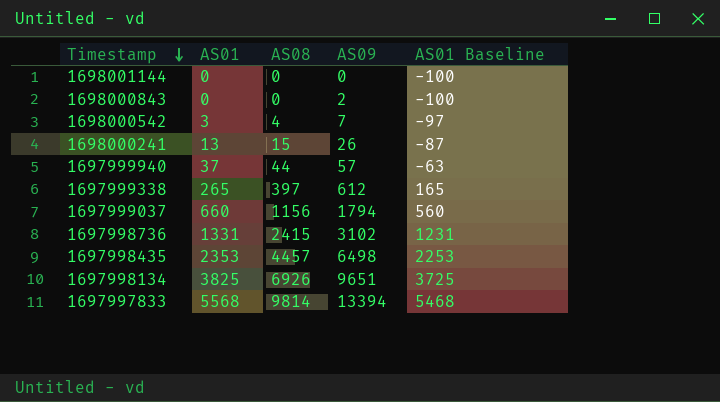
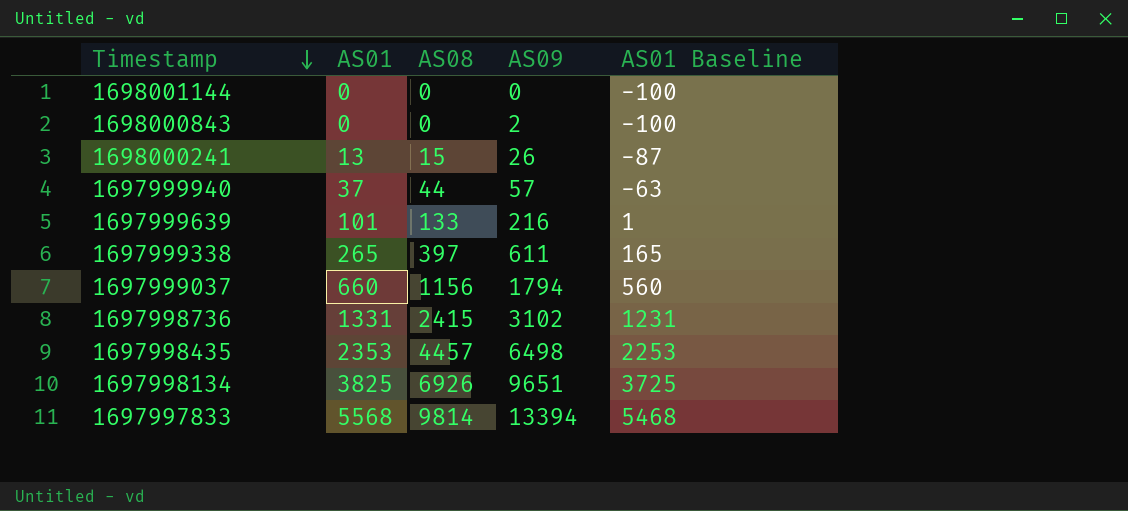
row 1698000542: 3 | 4 | 7 | -97 -> none
row 1697999639: none -> 101 | 133 | 216 | 1
1697999338 | AS09: 612 -> 611

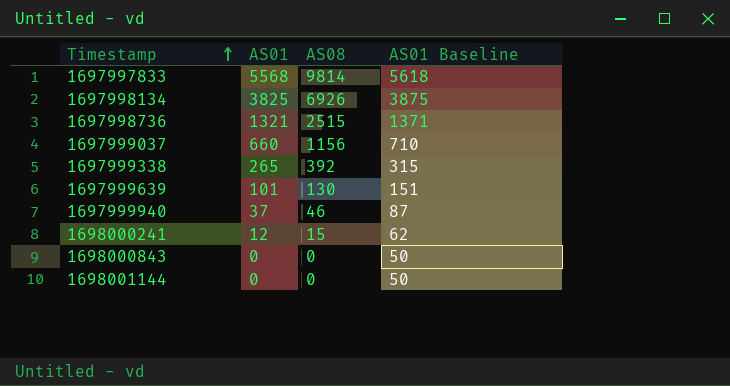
row order: Timestamp descending -> Timestamp ascending
column AS09 | position: 4 -> none
column AS01 Baseline | formula: [AS01] - 100 -> [AS01] + 50
row 1697998435: 2353 | 4457 | 6498 | 2253 -> none
1697998736 | AS01: 1331 -> 1321
1697998736 | AS08: 2415 -> 2515
1697999338 | AS08: 397 -> 392
1697999639 | AS08: 133 -> 130
1697999940 | AS08: 44 -> 46
1698000241 | AS01: 13 -> 12

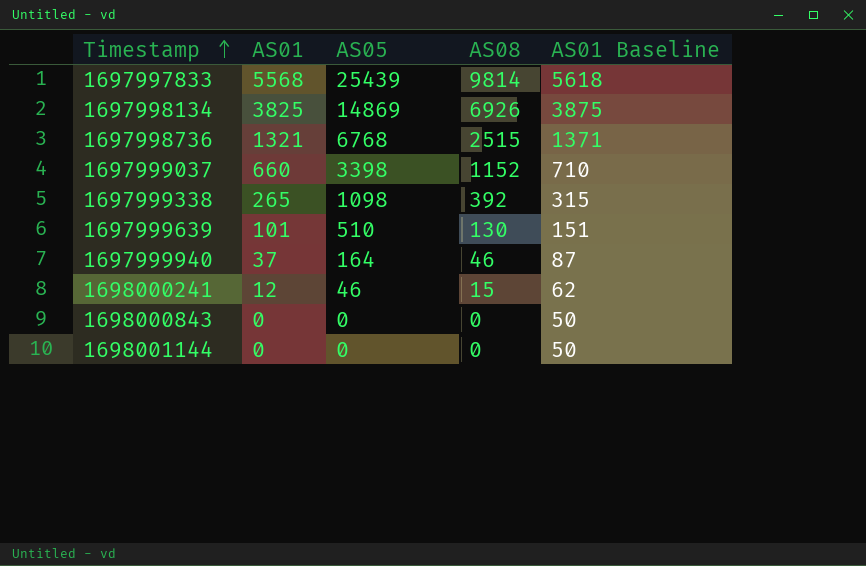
column AS05 | position: none -> 3
1697999037 | AS08: 1156 -> 1152

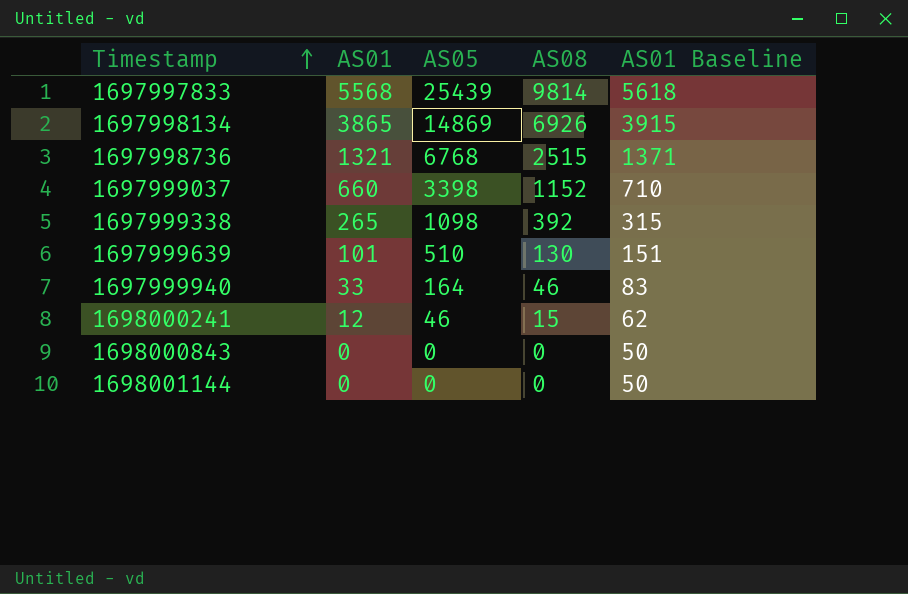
1697998134 | AS01: 3825 -> 3865
1697998134 | AS01 Baseline: 3875 -> 3915
1697999940 | AS01: 37 -> 33
1697999940 | AS01 Baseline: 87 -> 83

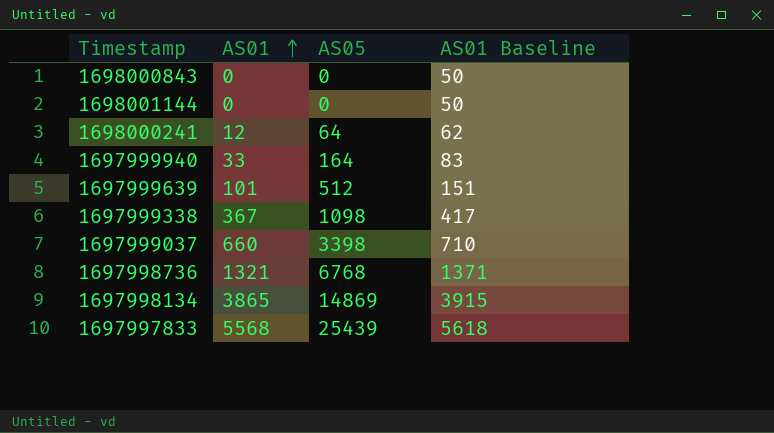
row order: Timestamp ascending -> AS01 ascending
column AS08 | position: 4 -> none
1698000241 | AS05: 46 -> 64
1697999639 | AS05: 510 -> 512
1697999338 | AS01: 265 -> 367
1697999338 | AS01 Baseline: 315 -> 417

